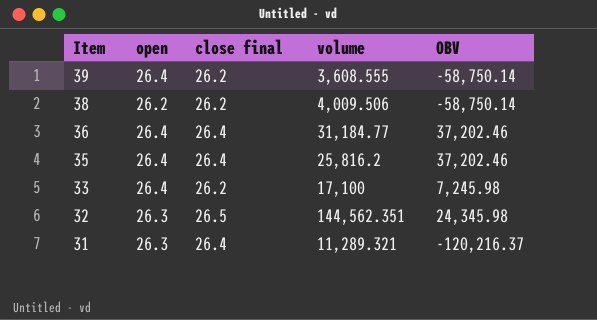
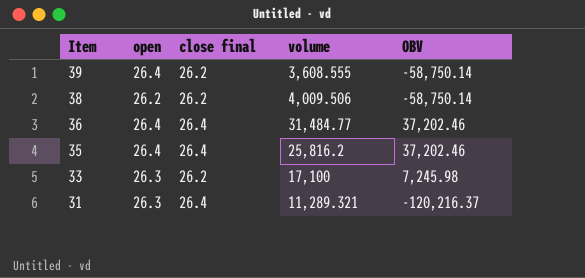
row 32: 26.3 | 26.5 | 144,562.351 | 24,345.98 -> none
36 | volume: 31,184.77 -> 31,484.77
33 | open: 26.4 -> 26.3

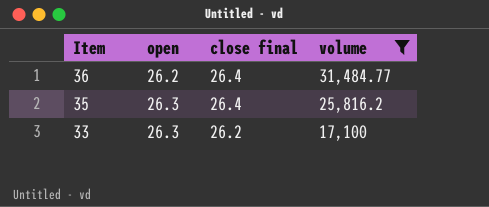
filter: none -> volume >= 17,100
column OBV | position: 5 -> none
36 | open: 26.4 -> 26.2
35 | open: 26.4 -> 26.3

